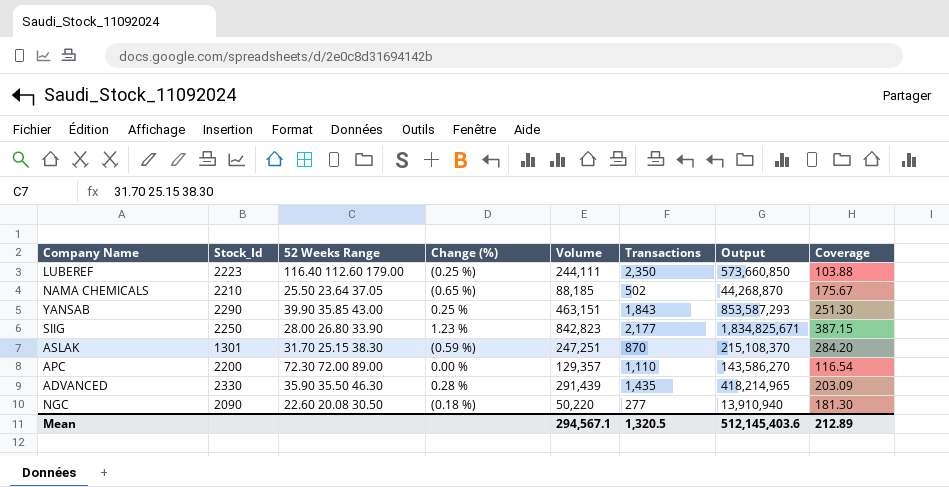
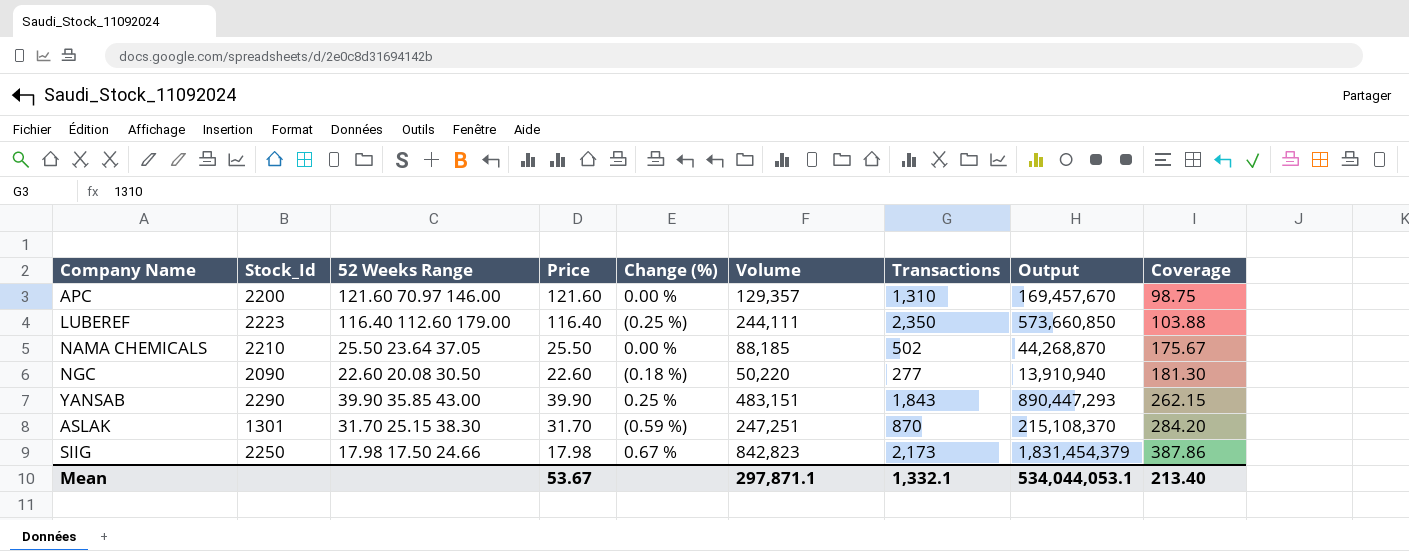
row order: none -> Coverage ascending
column Price | position: none -> 4
row ADVANCED: 2330 | 35.90 35.50 46.30 | 0.28 % | 291,439 | 1,435 | 418,214,965 | 203.09 -> none
APC | 52 Weeks Range: 72.30 72.00 89.00 -> 121.60 70.97 146.00
APC | Transactions: 1,110 -> 1,310
APC | Output: 143,586,270 -> 169,457,670
APC | Coverage: 116.54 -> 98.75
NAMA CHEMICALS | Change (%): (0.65 %) -> 0.00 %
YANSAB | Volume: 463,151 -> 483,151
YANSAB | Output: 853,587,293 -> 890,447,293
YANSAB | Coverage: 251.30 -> 262.15
SIIG | 52 Weeks Range: 28.00 26.80 33.90 -> 17.98 17.50 24.66
SIIG | Change (%): 1.23 % -> 0.67 %
SIIG | Transactions: 2,177 -> 2,173
SIIG | Output: 1,834,825,671 -> 1,831,454,379
SIIG | Coverage: 387.15 -> 387.86
Mean | Volume: 294,567.1 -> 297,871.1
Mean | Transactions: 1,320.5 -> 1,332.1
Mean | Output: 512,145,403.6 -> 534,044,053.1
Mean | Coverage: 212.89 -> 213.40

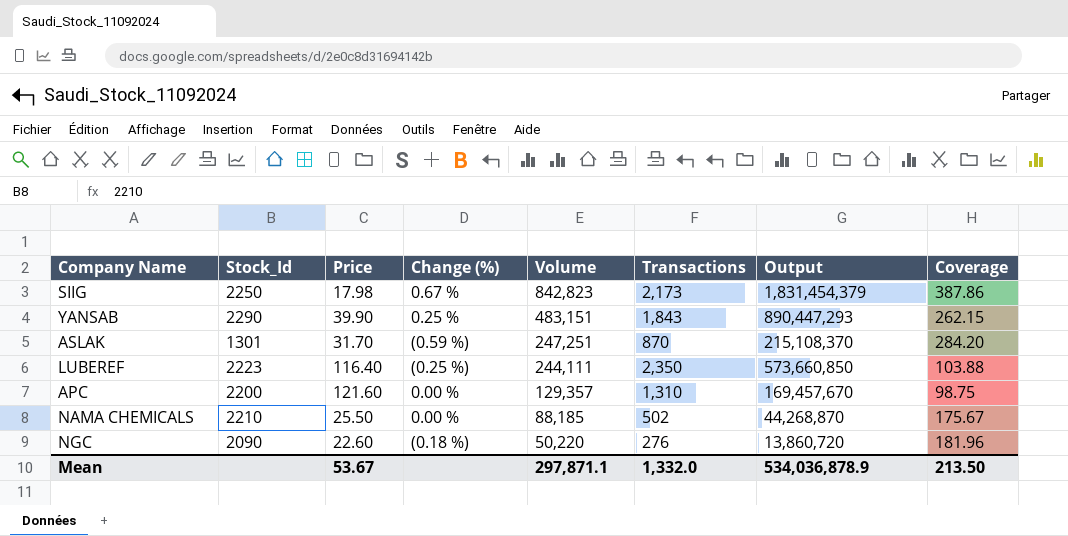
row order: Coverage ascending -> Volume descending
column 52 Weeks Range | position: 3 -> none
NGC | Transactions: 277 -> 276
NGC | Output: 13,910,940 -> 13,860,720
NGC | Coverage: 181.30 -> 181.96
Mean | Transactions: 1,332.1 -> 1,332.0
Mean | Output: 534,044,053.1 -> 534,036,878.9
Mean | Coverage: 213.40 -> 213.50

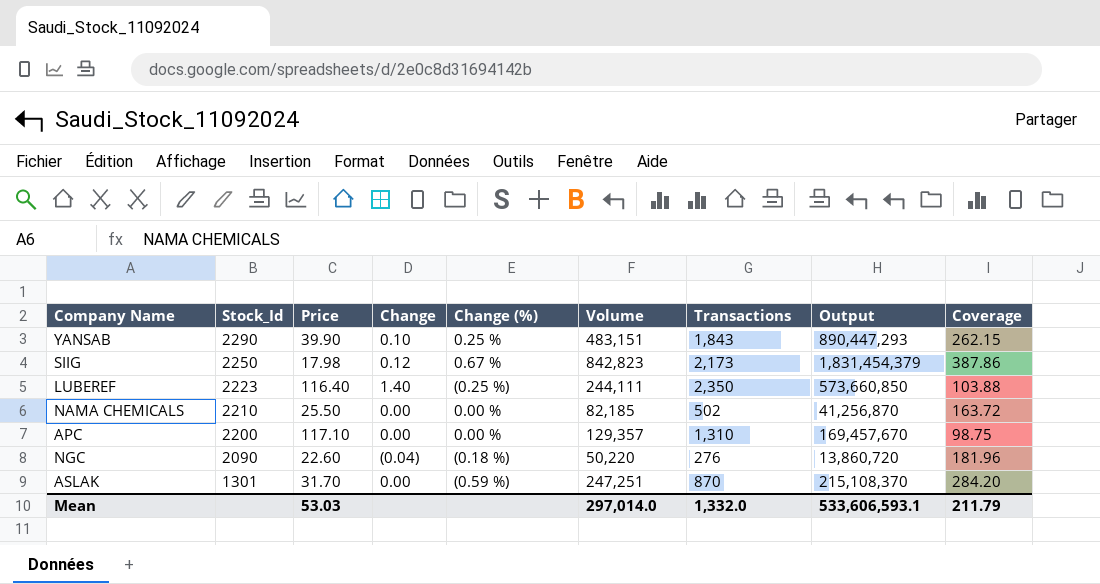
row order: Volume descending -> Stock_Id descending
column Change | position: none -> 4
NAMA CHEMICALS | Volume: 88,185 -> 82,185
NAMA CHEMICALS | Output: 44,268,870 -> 41,256,870
NAMA CHEMICALS | Coverage: 175.67 -> 163.72
APC | Price: 121.60 -> 117.10
Mean | Price: 53.67 -> 53.03
Mean | Volume: 297,871.1 -> 297,014.0
Mean | Output: 534,036,878.9 -> 533,606,593.1
Mean | Coverage: 213.50 -> 211.79

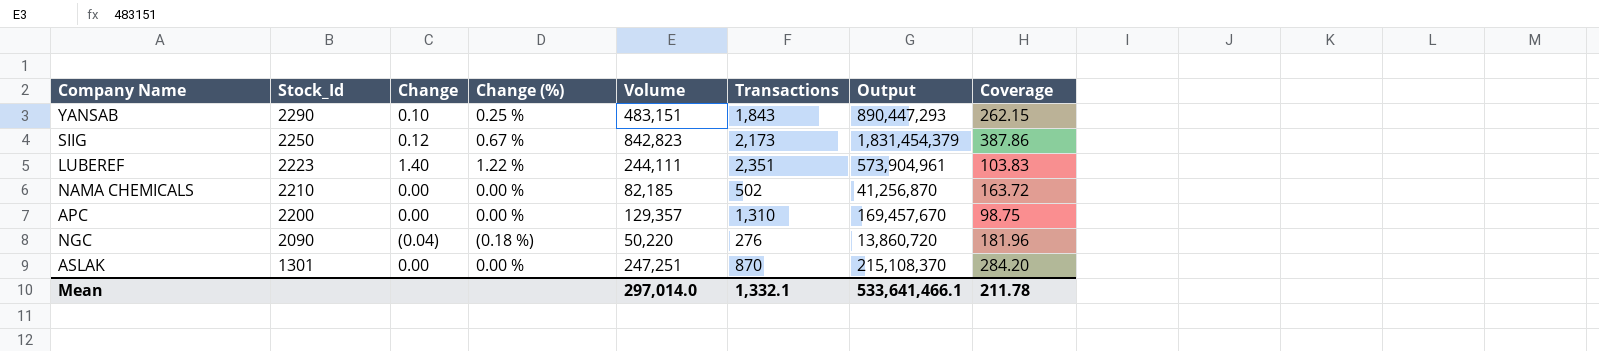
column Price | position: 3 -> none
LUBEREF | Change (%): (0.25 %) -> 1.22 %
LUBEREF | Transactions: 2,350 -> 2,351
LUBEREF | Output: 573,660,850 -> 573,904,961
LUBEREF | Coverage: 103.88 -> 103.83
ASLAK | Change (%): (0.59 %) -> 0.00 %
Mean | Transactions: 1,332.0 -> 1,332.1
Mean | Output: 533,606,593.1 -> 533,641,466.1
Mean | Coverage: 211.79 -> 211.78

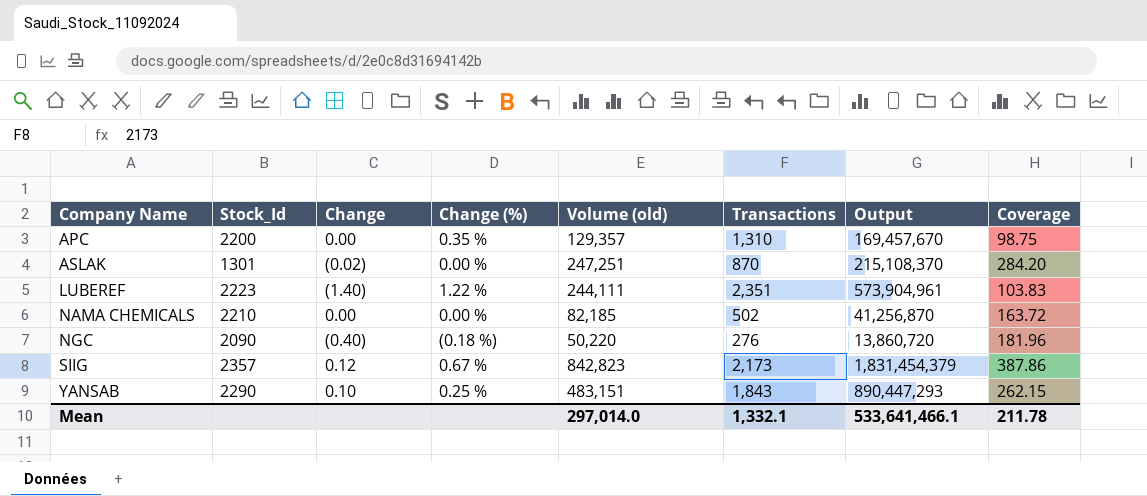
row order: Stock_Id descending -> Company Name ascending
column name: Volume -> Volume (old)
APC | Change (%): 0.00 % -> 0.35 %
ASLAK | Change: 0.00 -> (0.02)
LUBEREF | Change: 1.40 -> (1.40)
NGC | Change: (0.04) -> (0.40)
SIIG | Stock_Id: 2250 -> 2357

